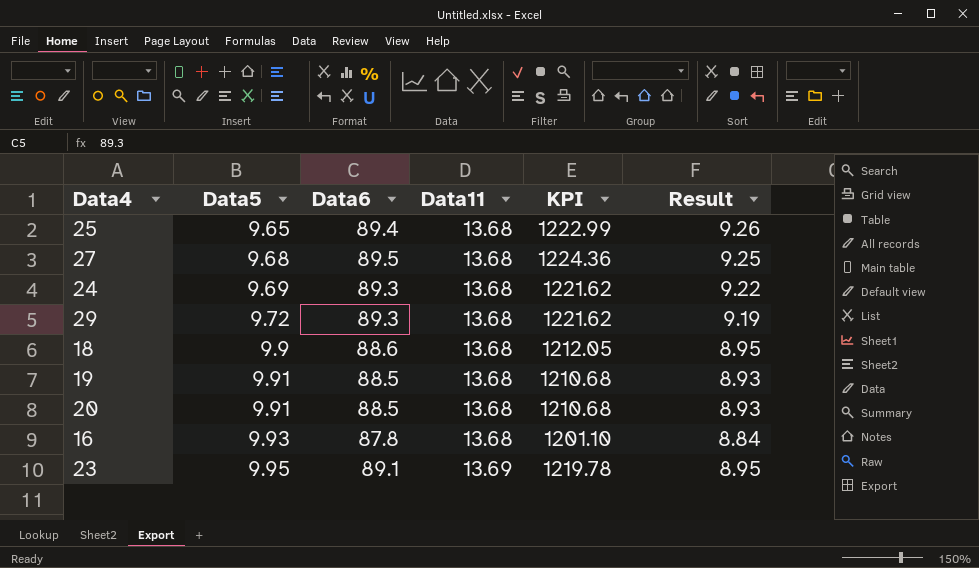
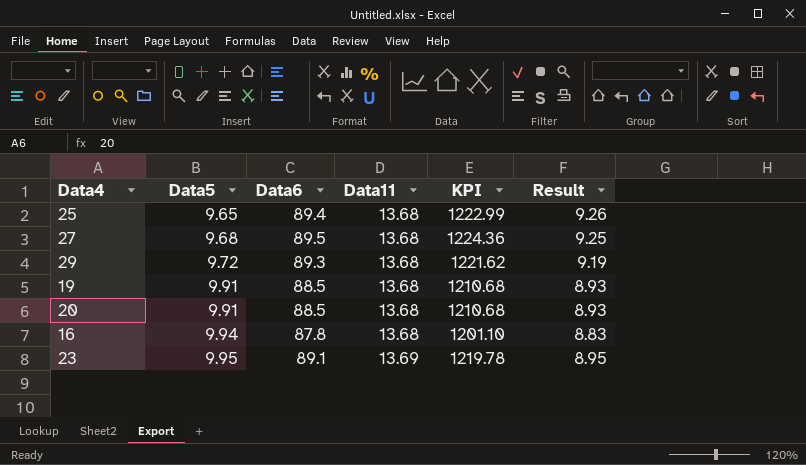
row 24: 9.69 | 89.3 | 13.68 | 1221.62 | 9.22 -> none
row 18: 9.9 | 88.6 | 13.68 | 1212.05 | 8.95 -> none
16 | Data5: 9.93 -> 9.94
16 | Result: 8.84 -> 8.83

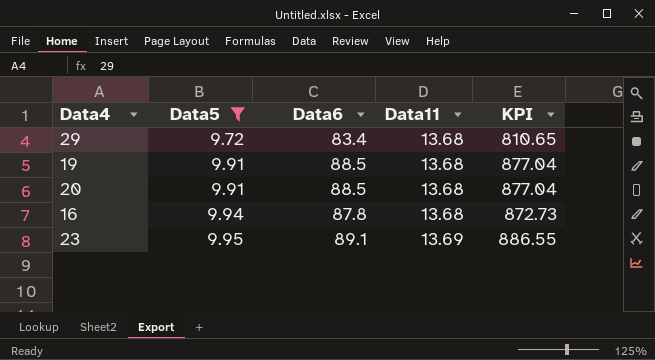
filter: none -> Data5 >= 9.72
column Result | formula: [Data6] / [Data5] -> none
column KPI | formula: [Data6] * [Data11] -> [Data5] * [Data6]
29 | Data6: 89.3 -> 83.4

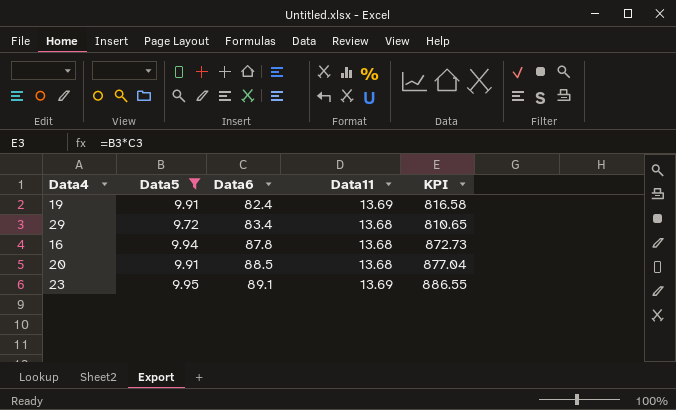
row order: Data5 ascending -> Data6 ascending
19 | Data6: 88.5 -> 82.4
19 | Data11: 13.68 -> 13.69
19 | KPI: 877.04 -> 816.58

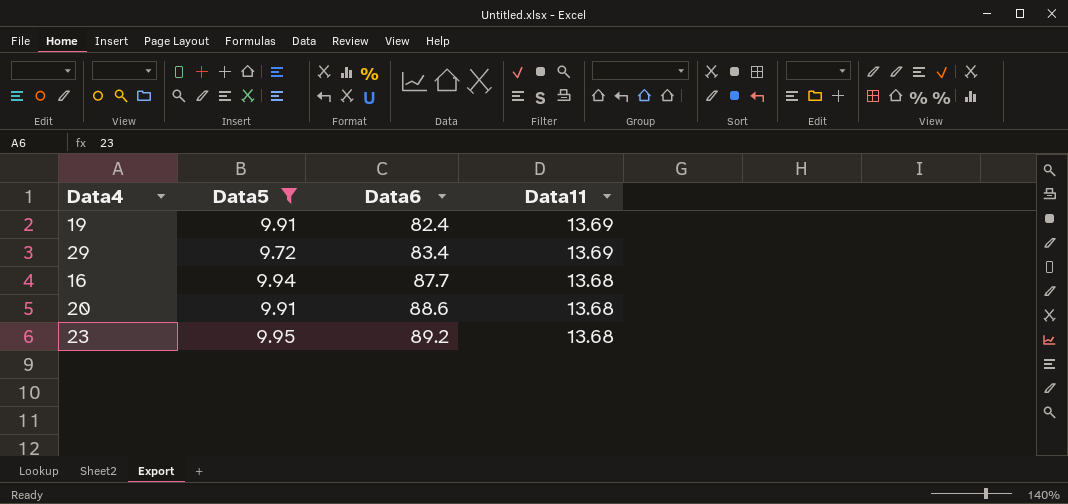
column KPI | formula: [Data5] * [Data6] -> none
29 | Data11: 13.68 -> 13.69
16 | Data6: 87.8 -> 87.7
20 | Data6: 88.5 -> 88.6
23 | Data6: 89.1 -> 89.2
23 | Data11: 13.69 -> 13.68

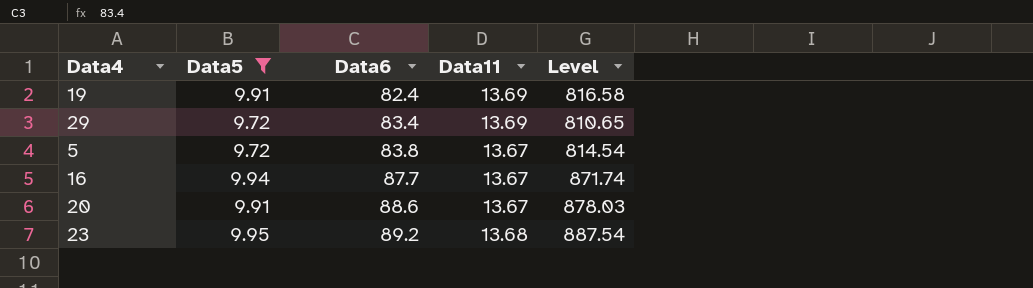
column Level | formula: none -> [Data5] * [Data6]
row 5: none -> 9.72 | 83.8 | 13.67 | 814.54
16 | Data11: 13.68 -> 13.67
20 | Data11: 13.68 -> 13.67

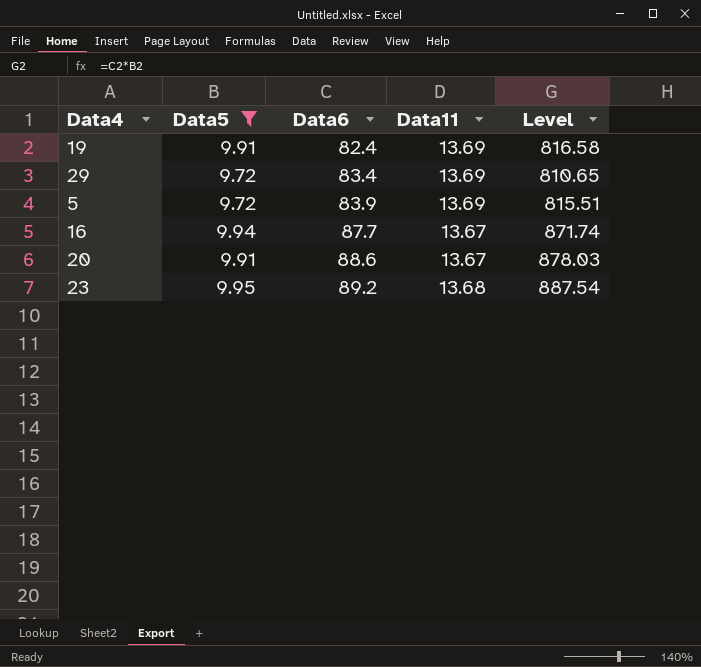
5 | Data6: 83.8 -> 83.9
5 | Data11: 13.67 -> 13.69
5 | Level: 814.54 -> 815.51

